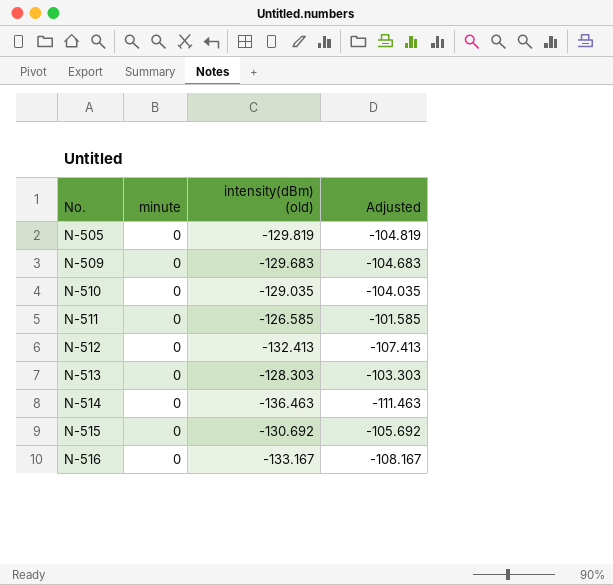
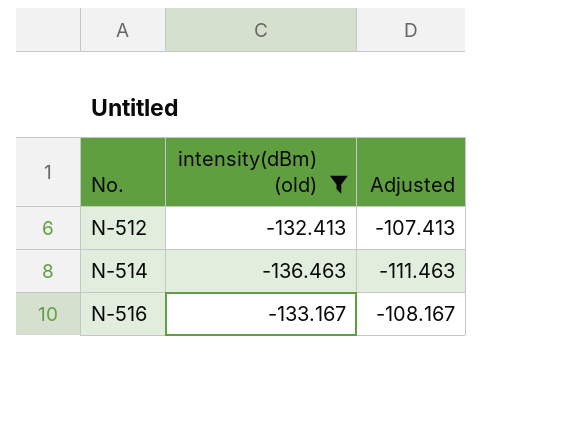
filter: none -> intensity(dBm) (old) <= -132.413
column minute | position: 2 -> none

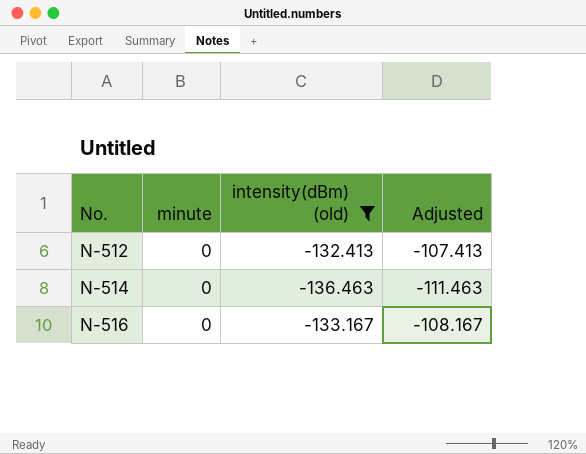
column minute | position: none -> 2

